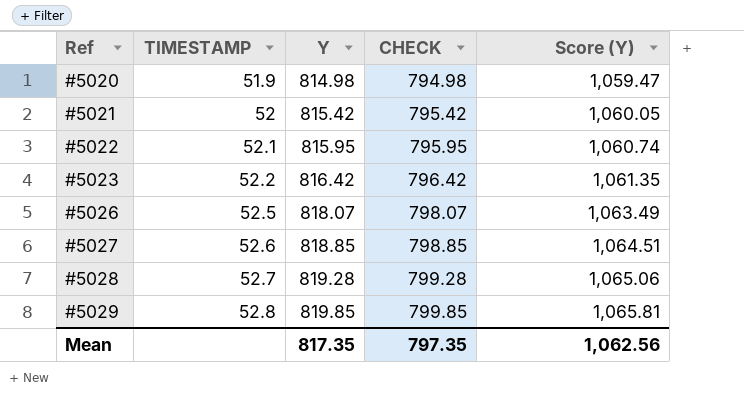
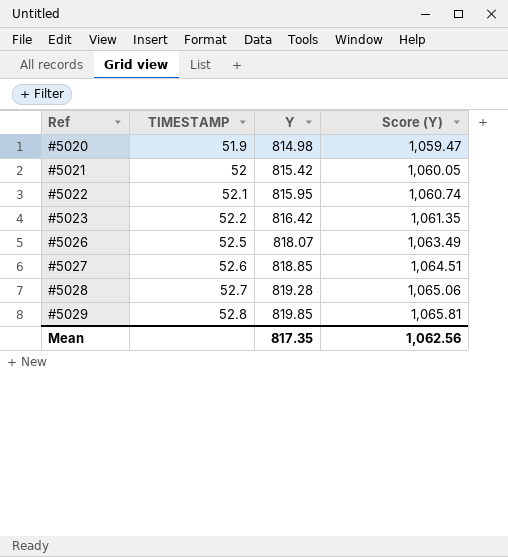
column CHECK | formula: [Y] - 20 -> none

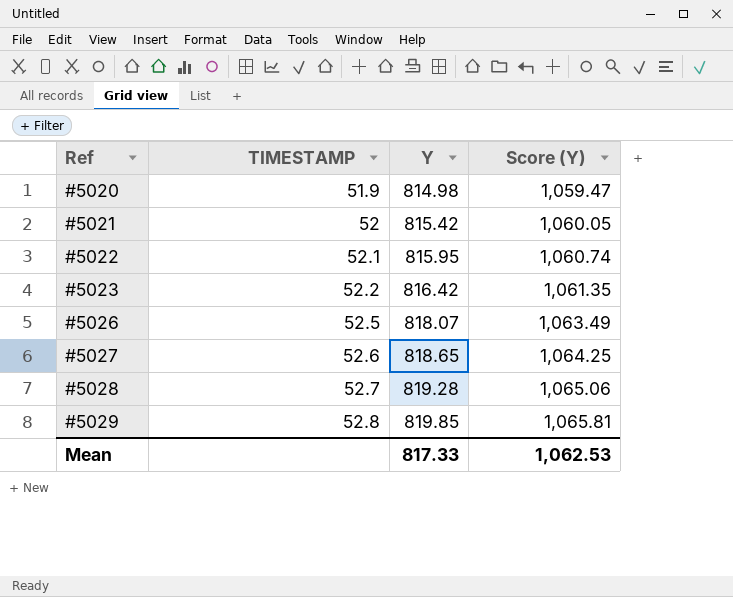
#5027 | Y: 818.85 -> 818.65
#5027 | Score (Y): 1,064.51 -> 1,064.25
Mean | Y: 817.35 -> 817.33
Mean | Score (Y): 1,062.56 -> 1,062.53

